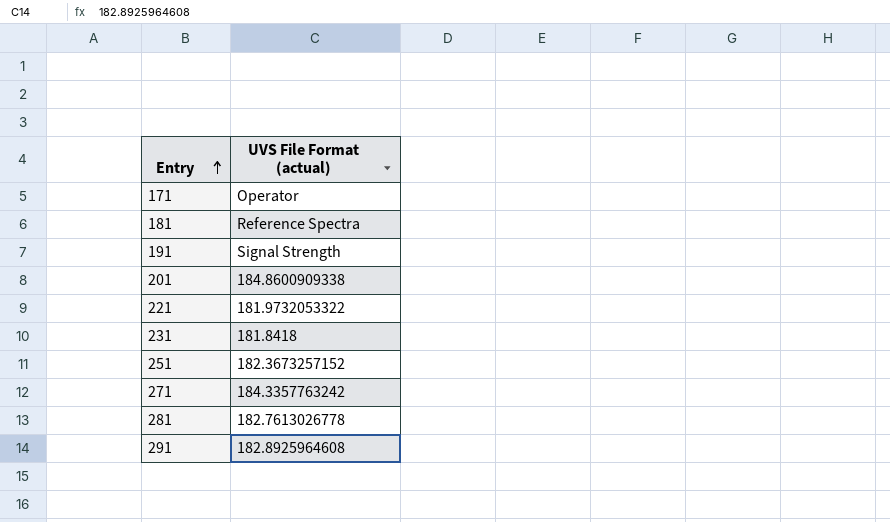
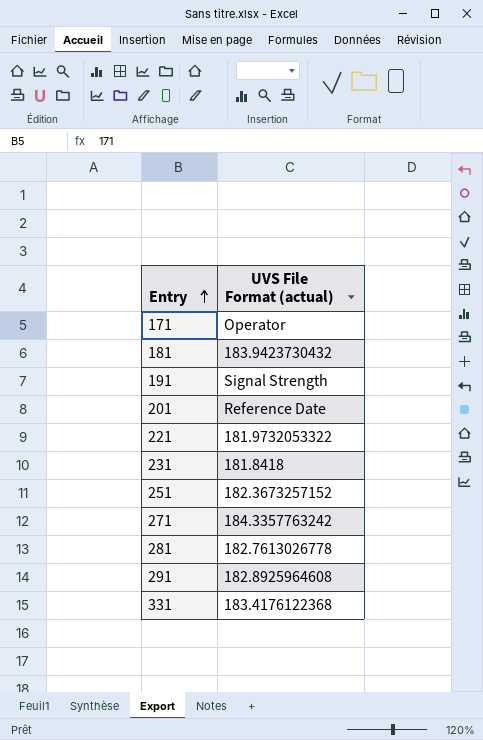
181 | UVS File Format (actual): Reference Spectra -> 183.9423730432
201 | UVS File Format (actual): 184.8600909338 -> Reference Date
row 331: none -> 183.4176122368

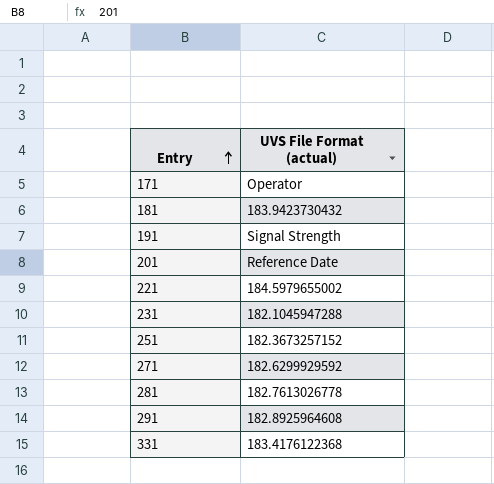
221 | UVS File Format (actual): 181.9732053322 -> 184.5979655002
231 | UVS File Format (actual): 181.8418 -> 182.1045947288
271 | UVS File Format (actual): 184.3357763242 -> 182.6299929592

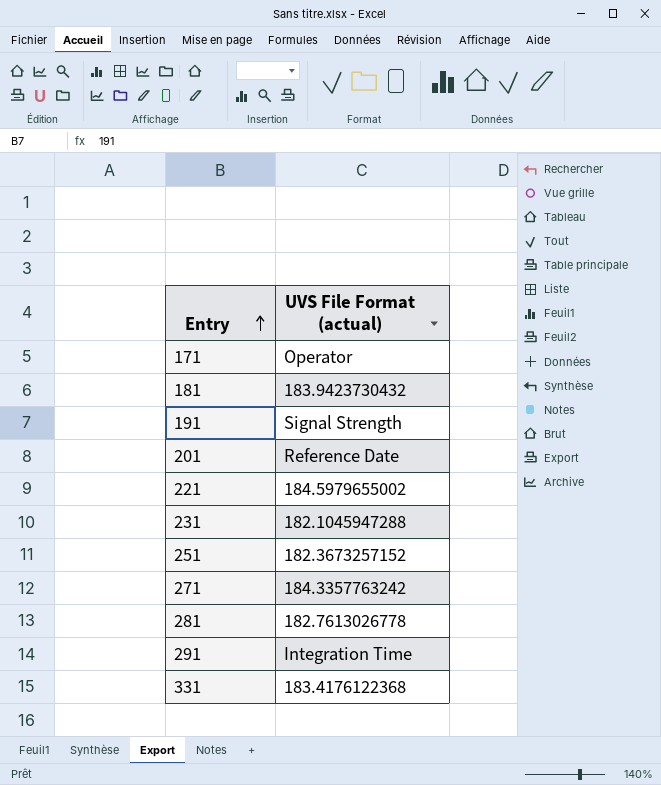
271 | UVS File Format (actual): 182.6299929592 -> 184.3357763242
291 | UVS File Format (actual): 182.8925964608 -> Integration Time

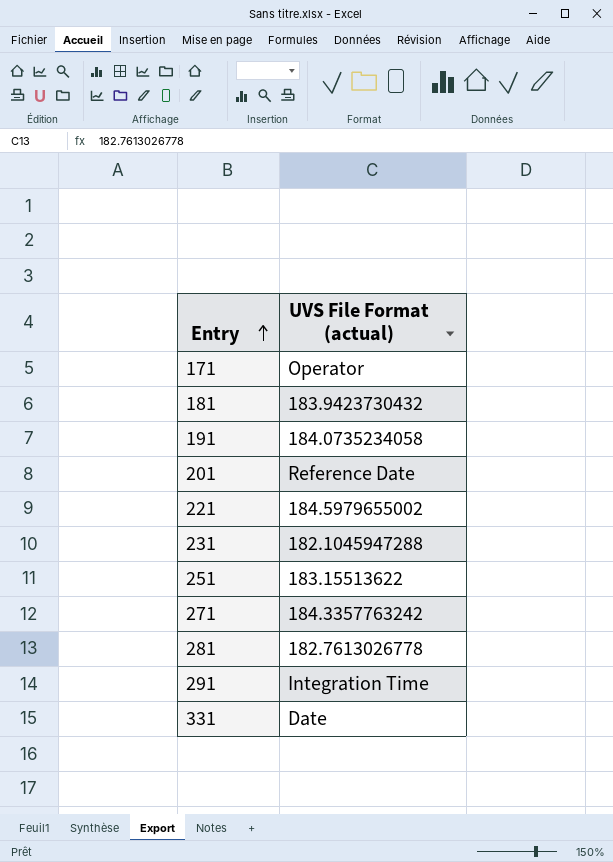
191 | UVS File Format (actual): Signal Strength -> 184.0735234058
251 | UVS File Format (actual): 182.3673257152 -> 183.15513622
331 | UVS File Format (actual): 183.4176122368 -> Date

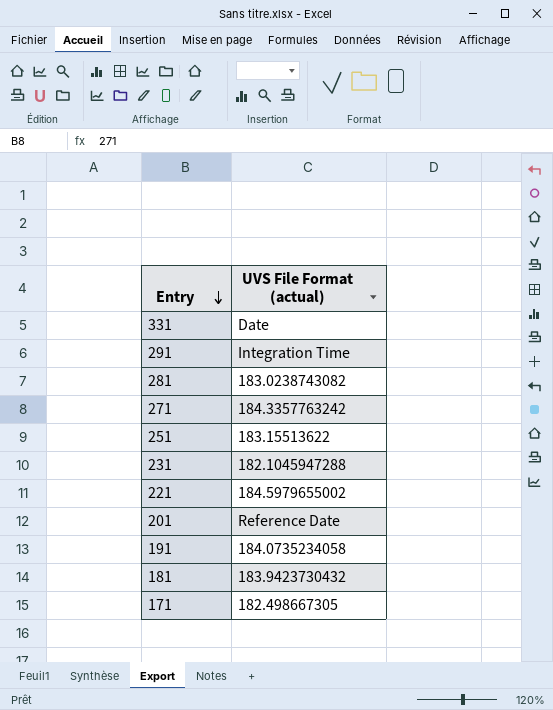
row order: Entry ascending -> Entry descending
281 | UVS File Format (actual): 182.7613026778 -> 183.0238743082
171 | UVS File Format (actual): Operator -> 182.498667305

